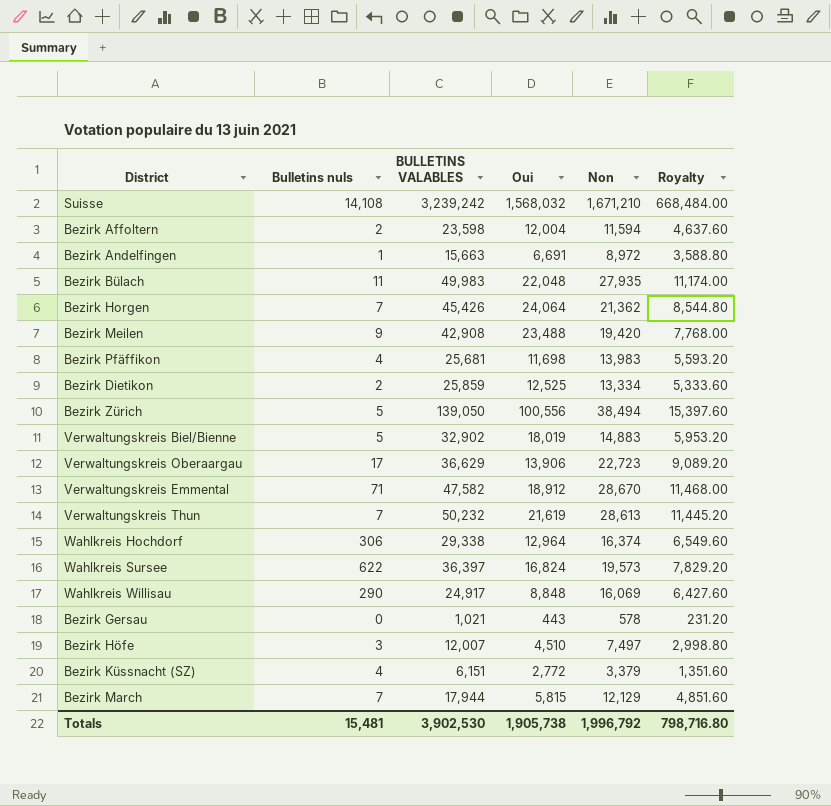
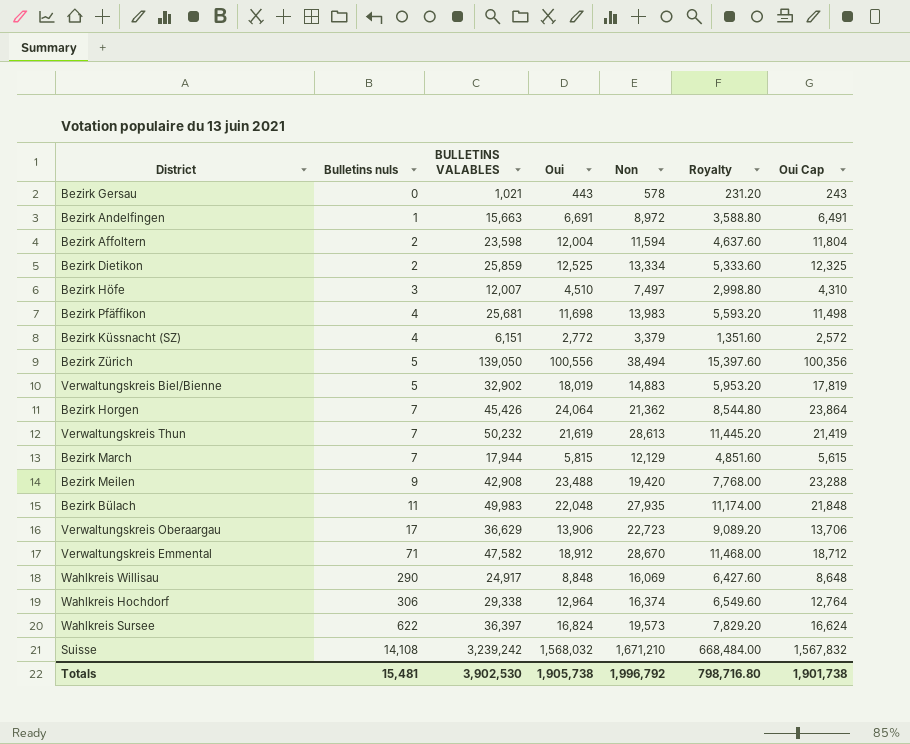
row order: none -> Bulletins nuls ascending
column Oui Cap | formula: none -> [Oui] - 200

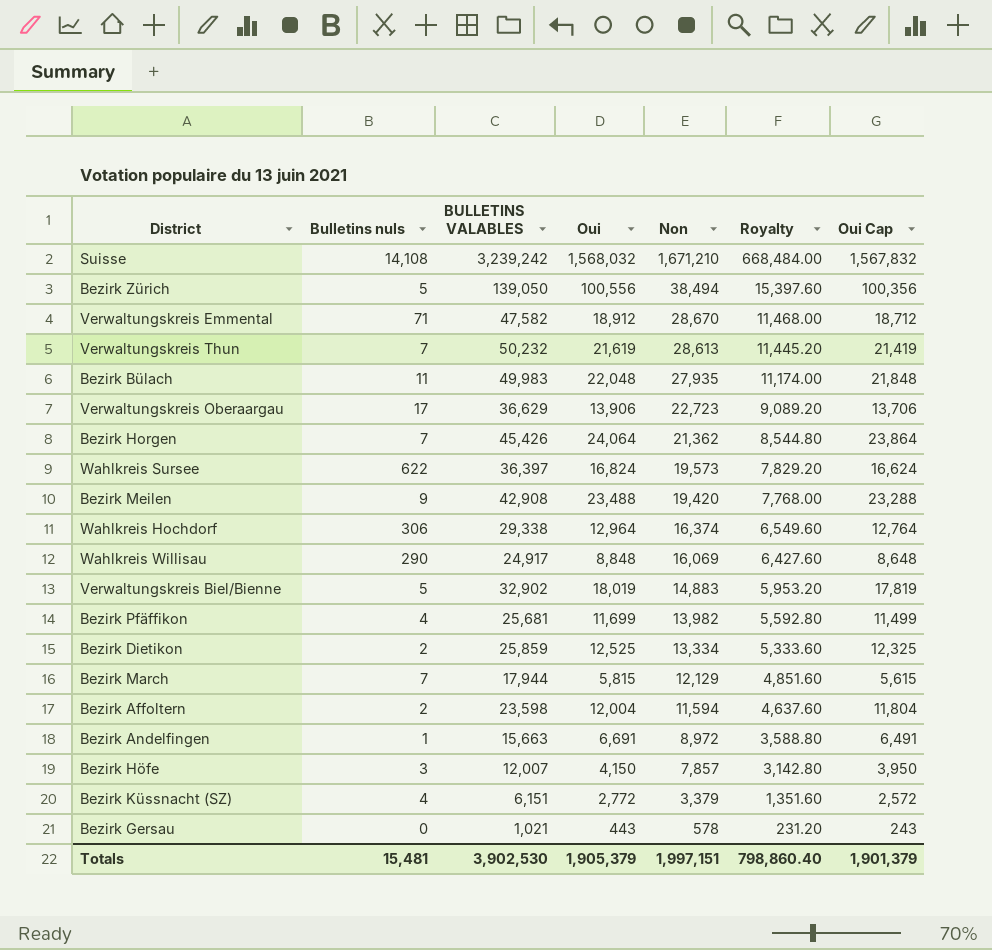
row order: Bulletins nuls ascending -> Non descending
Bezirk Pfäffikon | Oui: 11,698 -> 11,699
Bezirk Pfäffikon | Non: 13,983 -> 13,982
Bezirk Pfäffikon | Royalty: 5,593.20 -> 5,592.80
Bezirk Pfäffikon | Oui Cap: 11,498 -> 11,499
Bezirk Höfe | Oui: 4,510 -> 4,150
Bezirk Höfe | Non: 7,497 -> 7,857
Bezirk Höfe | Royalty: 2,998.80 -> 3,142.80
Bezirk Höfe | Oui Cap: 4,310 -> 3,950
Totals | Oui: 1,905,738 -> 1,905,379
Totals | Non: 1,996,792 -> 1,997,151
Totals | Royalty: 798,716.80 -> 798,860.40
Totals | Oui Cap: 1,901,738 -> 1,901,379

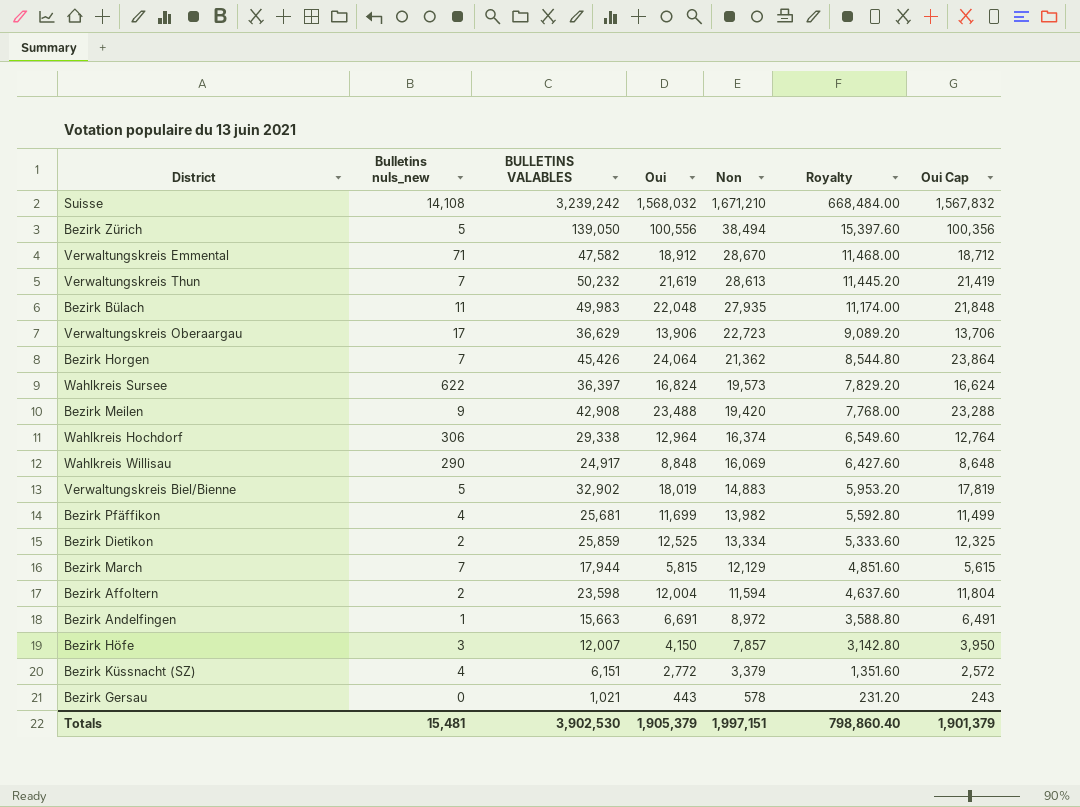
column name: Bulletins nuls -> Bulletins nuls_new

